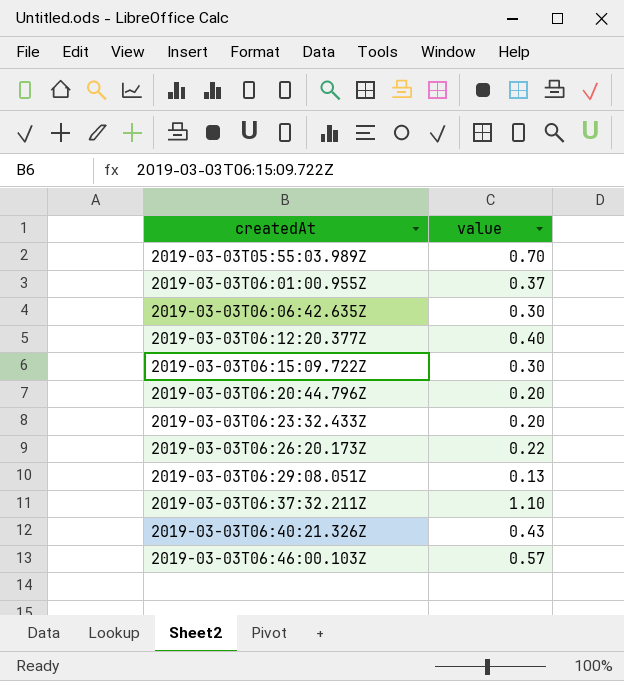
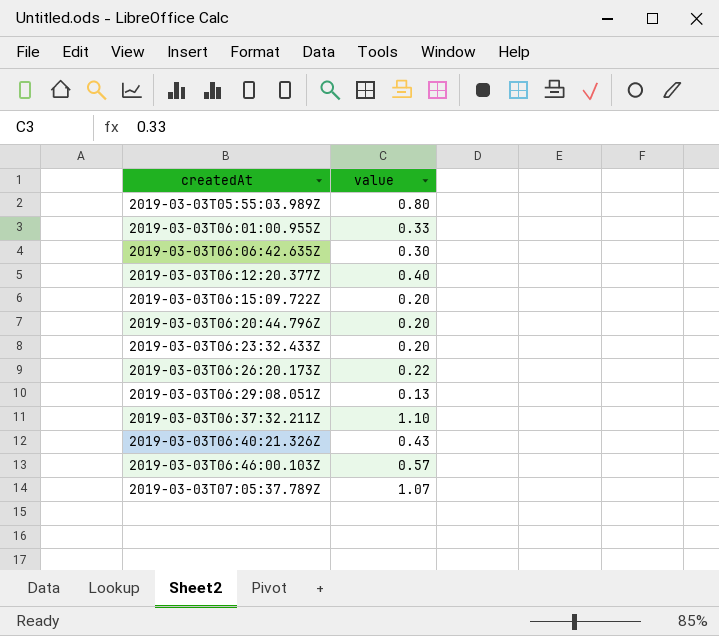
2019-03-03T05:55:03.989Z | value: 0.70 -> 0.80
2019-03-03T06:01:00.955Z | value: 0.37 -> 0.33
2019-03-03T06:15:09.722Z | value: 0.30 -> 0.20
row 2019-03-03T07:05:37.789Z: none -> 1.07

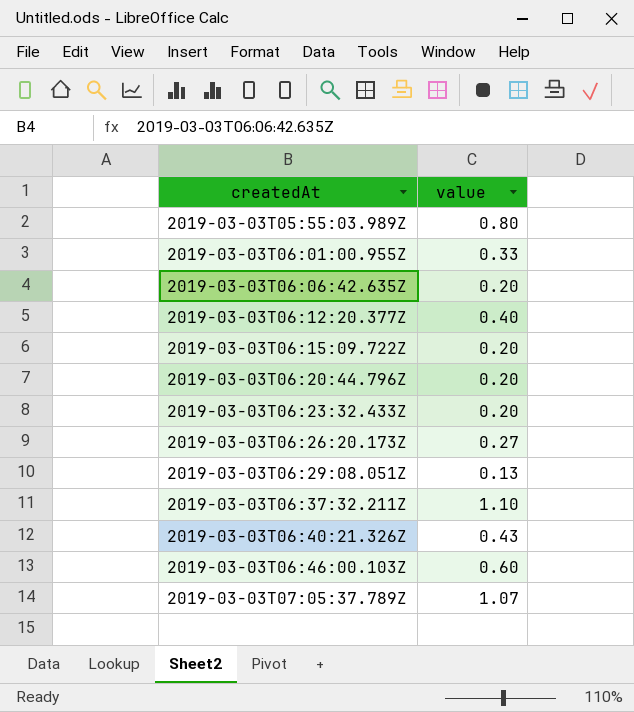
2019-03-03T06:06:42.635Z | value: 0.30 -> 0.20
2019-03-03T06:26:20.173Z | value: 0.22 -> 0.27
2019-03-03T06:46:00.103Z | value: 0.57 -> 0.60

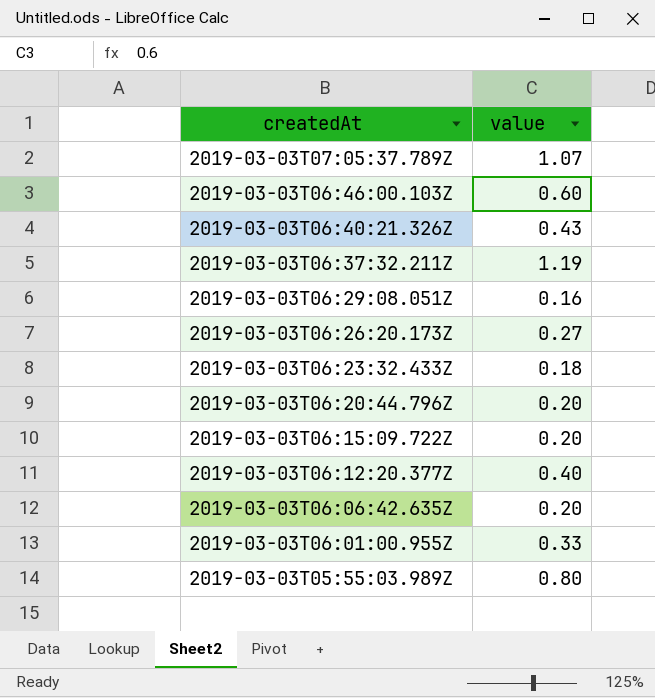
row order: createdAt ascending -> createdAt descending
2019-03-03T06:37:32.211Z | value: 1.10 -> 1.19
2019-03-03T06:29:08.051Z | value: 0.13 -> 0.16
2019-03-03T06:23:32.433Z | value: 0.20 -> 0.18

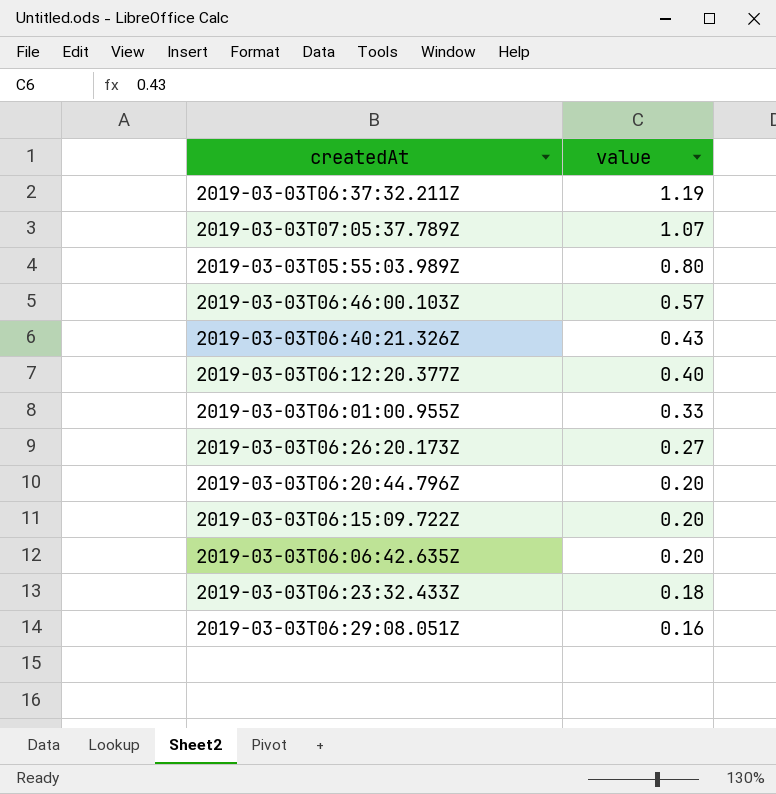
row order: createdAt descending -> value descending
2019-03-03T06:46:00.103Z | value: 0.60 -> 0.57

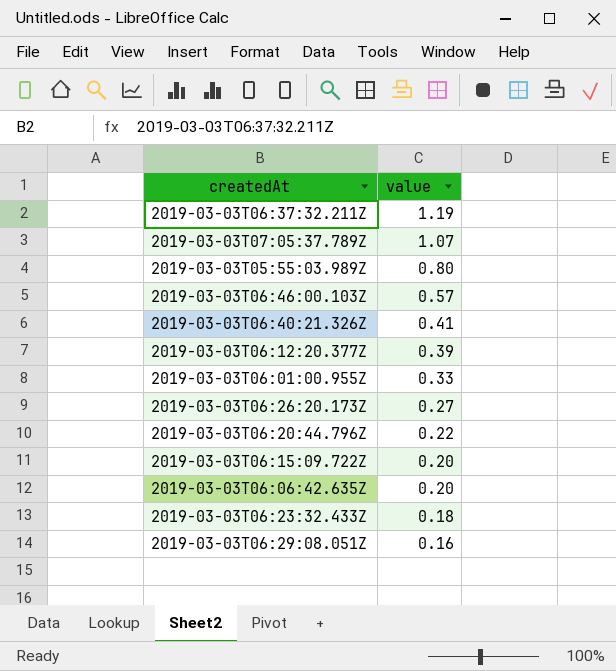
2019-03-03T06:40:21.326Z | value: 0.43 -> 0.41
2019-03-03T06:12:20.377Z | value: 0.40 -> 0.39
2019-03-03T06:20:44.796Z | value: 0.20 -> 0.22

